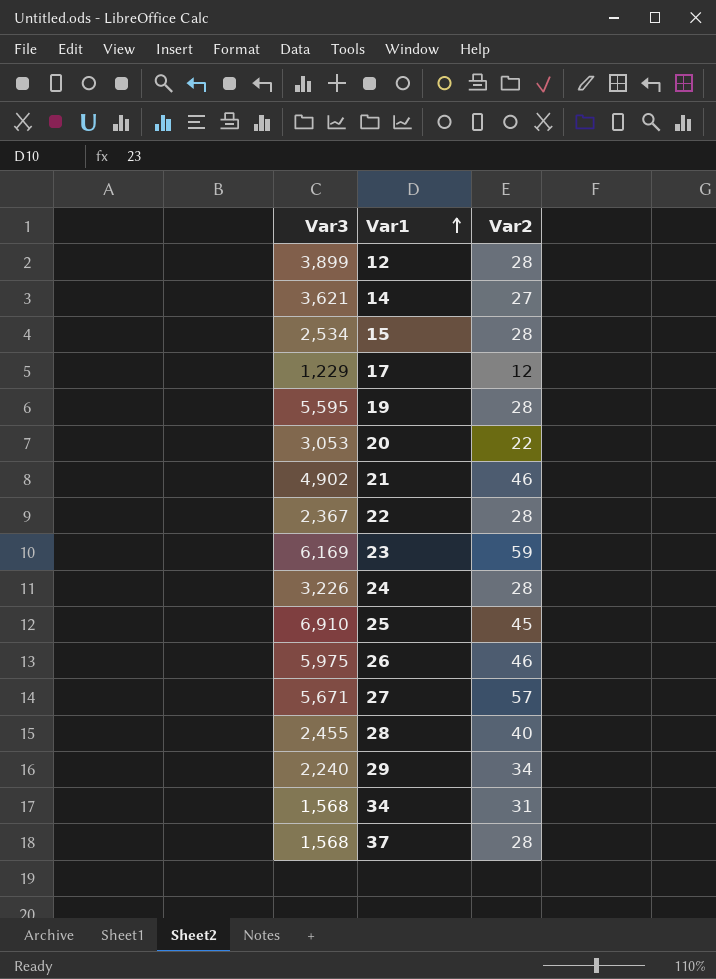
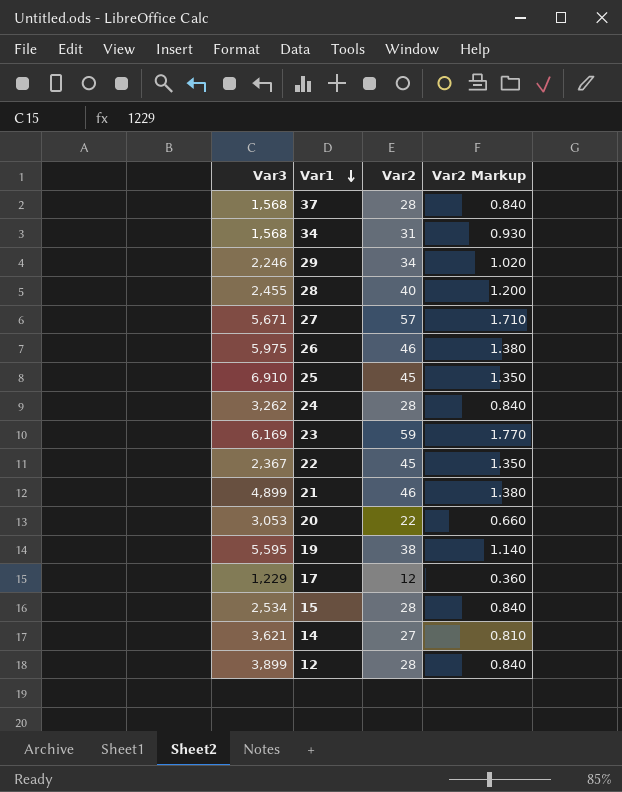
row order: Var1 ascending -> Var1 descending
column Var2 Markup | formula: none -> [Var2] * 0.03
29 | Var3: 2,240 -> 2,246
24 | Var3: 3,226 -> 3,262
22 | Var2: 28 -> 45
21 | Var3: 4,902 -> 4,899
19 | Var2: 28 -> 38

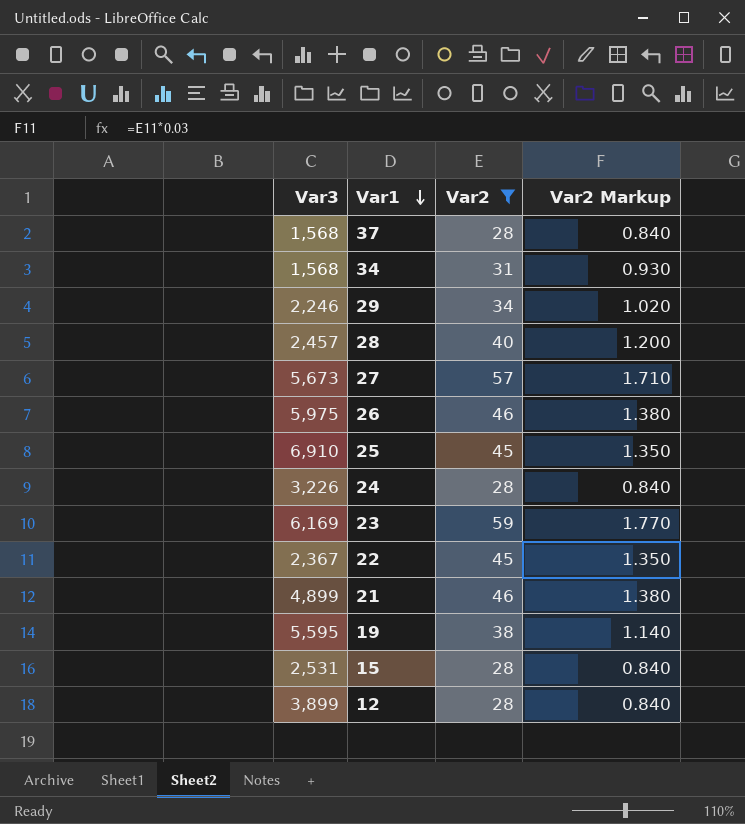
filter: none -> Var2 >= 28
28 | Var3: 2,455 -> 2,457
27 | Var3: 5,671 -> 5,673
24 | Var3: 3,262 -> 3,226
15 | Var3: 2,534 -> 2,531

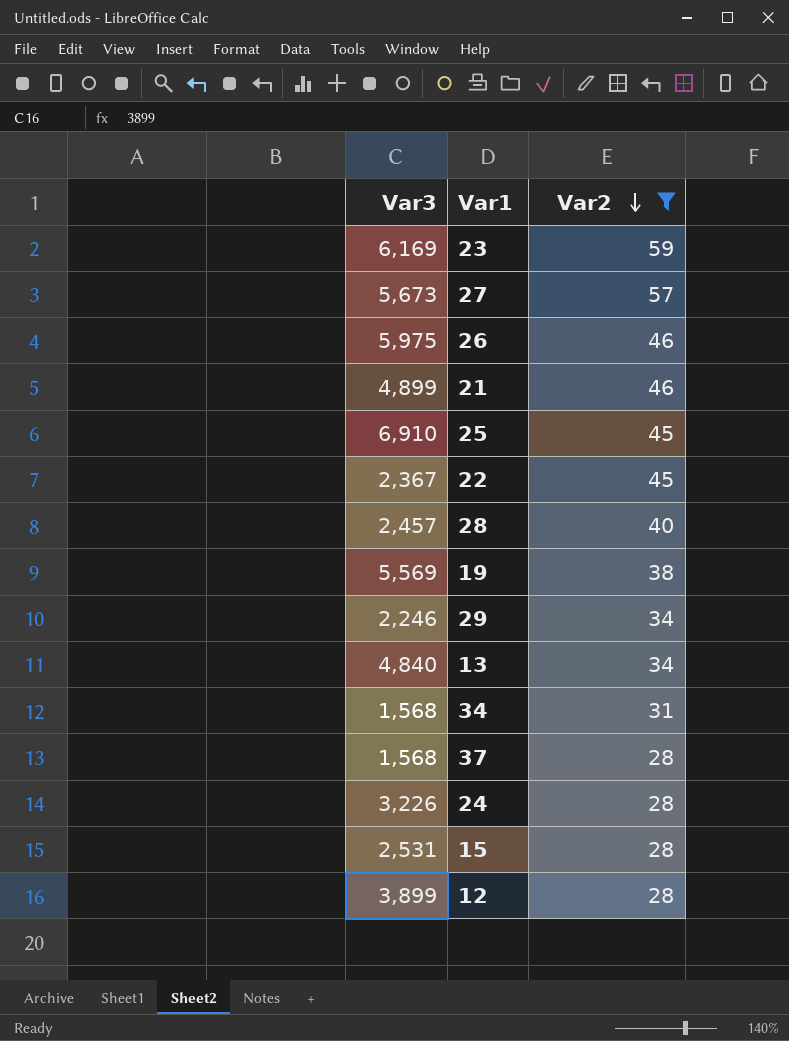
row order: Var1 descending -> Var2 descending
column Var2 Markup | formula: [Var2] * 0.03 -> none
19 | Var3: 5,595 -> 5,569
row 13: none -> 4,840 | 34

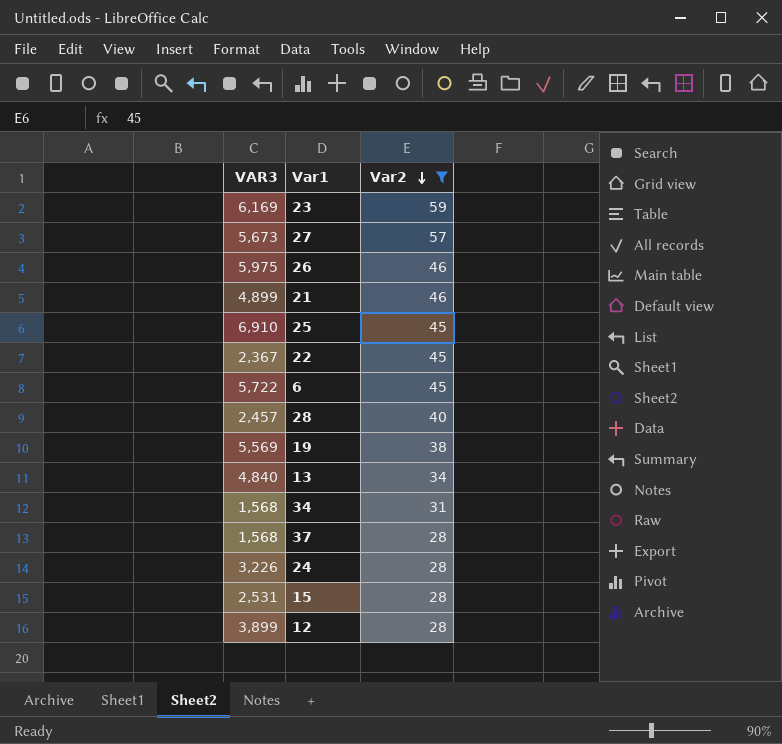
column name: Var3 -> VAR3
row 29: 2,246 | 34 -> none
row 6: none -> 5,722 | 45

